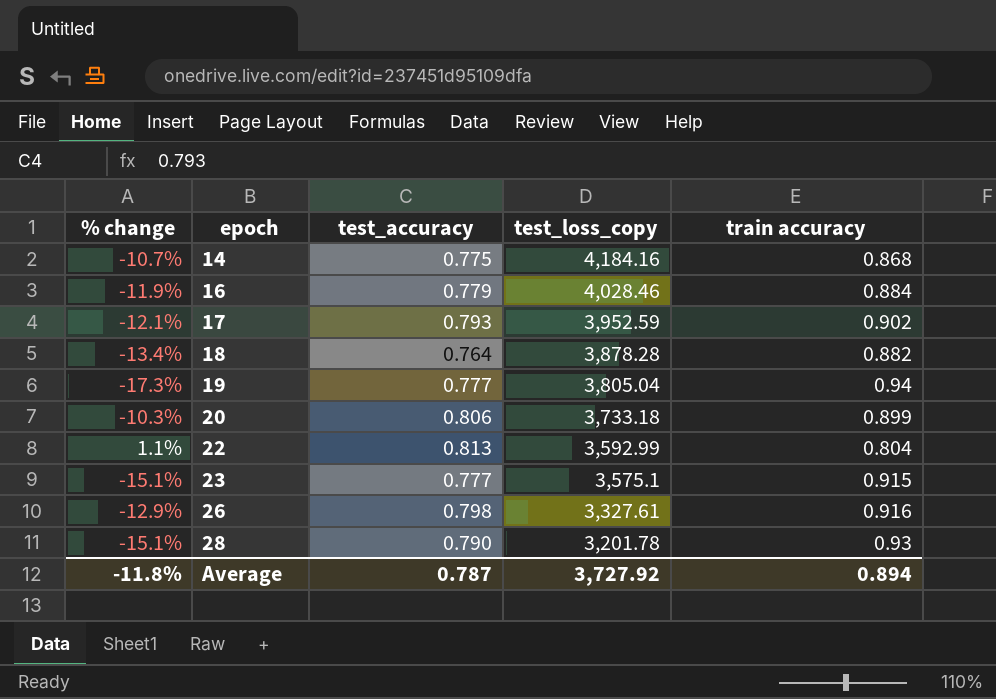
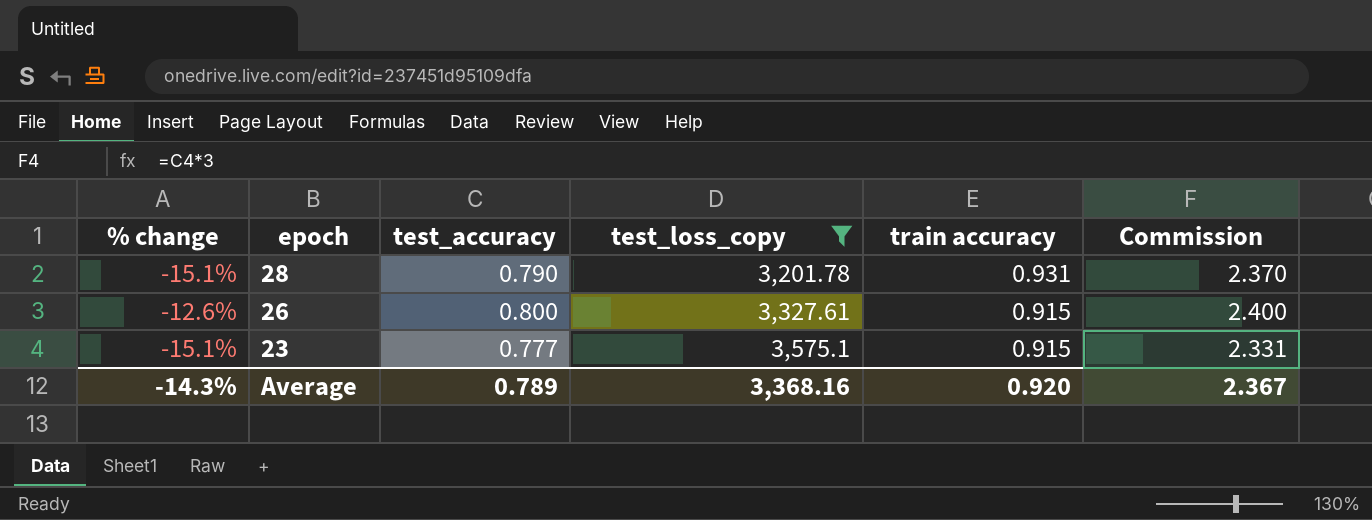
filter: none -> test_loss_copy <= 3,575.1
row order: epoch ascending -> epoch descending
column Commission | formula: none -> [test_accuracy] * 3
28 | train accuracy: 0.93 -> 0.931
26 | % change: -12.9% -> -12.6%
26 | test_accuracy: 0.798 -> 0.800
26 | train accuracy: 0.916 -> 0.915
Average | % change: -11.8% -> -14.3%
Average | test_accuracy: 0.787 -> 0.789
Average | test_loss_copy: 3,727.92 -> 3,368.16
Average | train accuracy: 0.894 -> 0.920

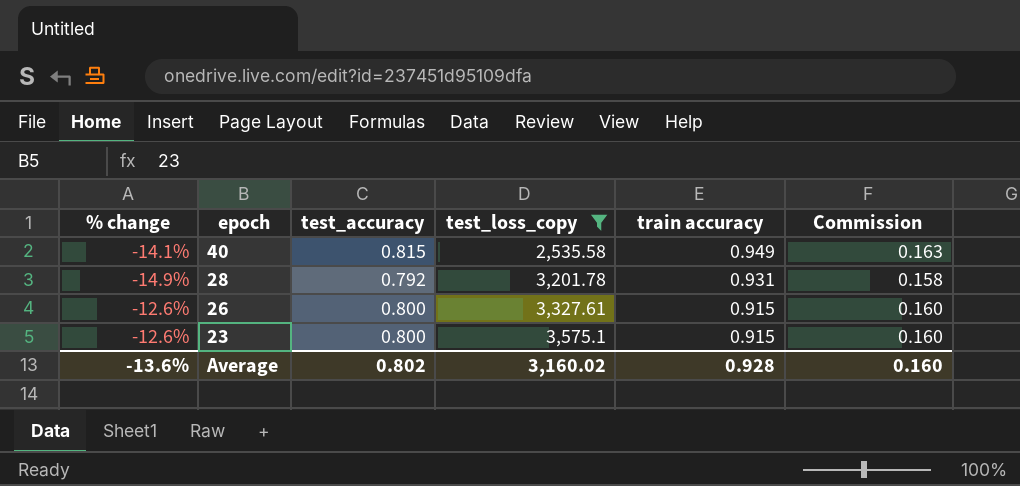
column Commission | formula: [test_accuracy] * 3 -> [test_accuracy] * 0.2
row 40: none -> -14.1% | 0.815 | 2,535.58 | 0.949 | 0.163
28 | % change: -15.1% -> -14.9%
28 | test_accuracy: 0.790 -> 0.792
23 | % change: -15.1% -> -12.6%
23 | test_accuracy: 0.777 -> 0.800
Average | % change: -14.3% -> -13.6%
Average | test_accuracy: 0.789 -> 0.802
Average | test_loss_copy: 3,368.16 -> 3,160.02
Average | train accuracy: 0.920 -> 0.928
Average | Commission: 2.367 -> 0.160

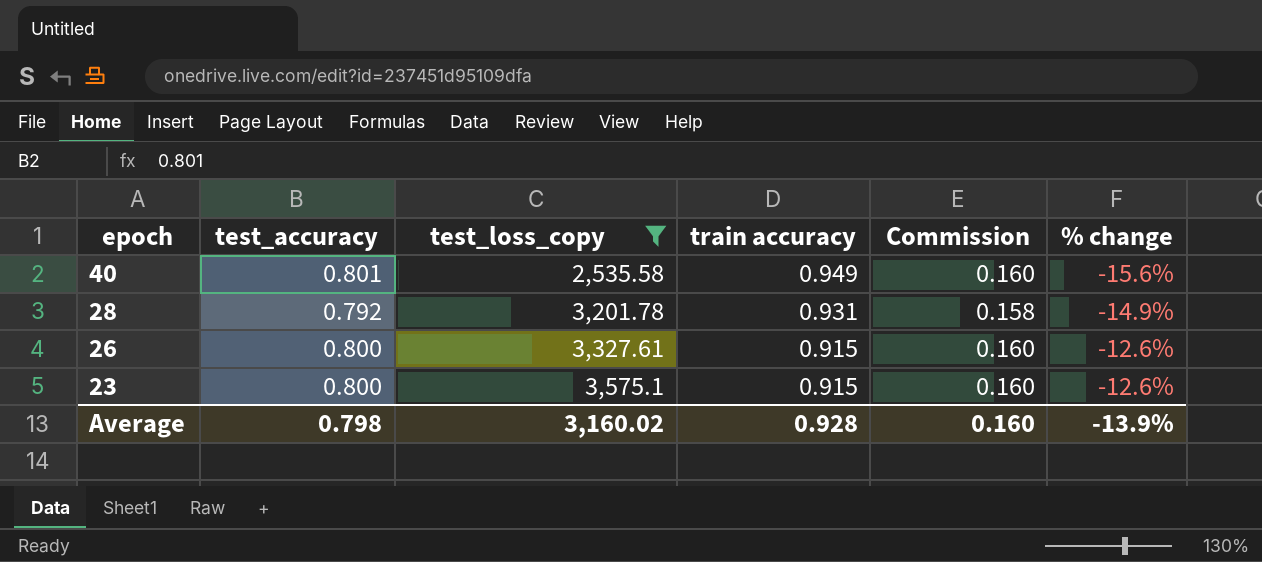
column % change | position: 1 -> 6
40 | test_accuracy: 0.815 -> 0.801
40 | Commission: 0.163 -> 0.160
40 | % change: -14.1% -> -15.6%
Average | test_accuracy: 0.802 -> 0.798
Average | % change: -13.6% -> -13.9%

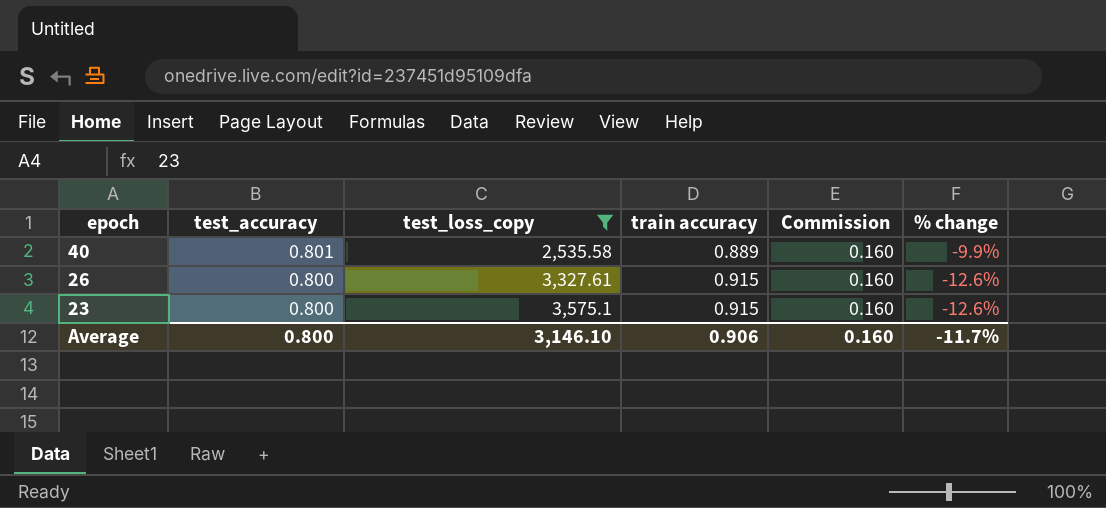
row 28: 0.792 | 3,201.78 | 0.931 | 0.158 | -14.9% -> none
40 | train accuracy: 0.949 -> 0.889
40 | % change: -15.6% -> -9.9%
Average | test_accuracy: 0.798 -> 0.800
Average | test_loss_copy: 3,160.02 -> 3,146.10
Average | train accuracy: 0.928 -> 0.906
Average | % change: -13.9% -> -11.7%

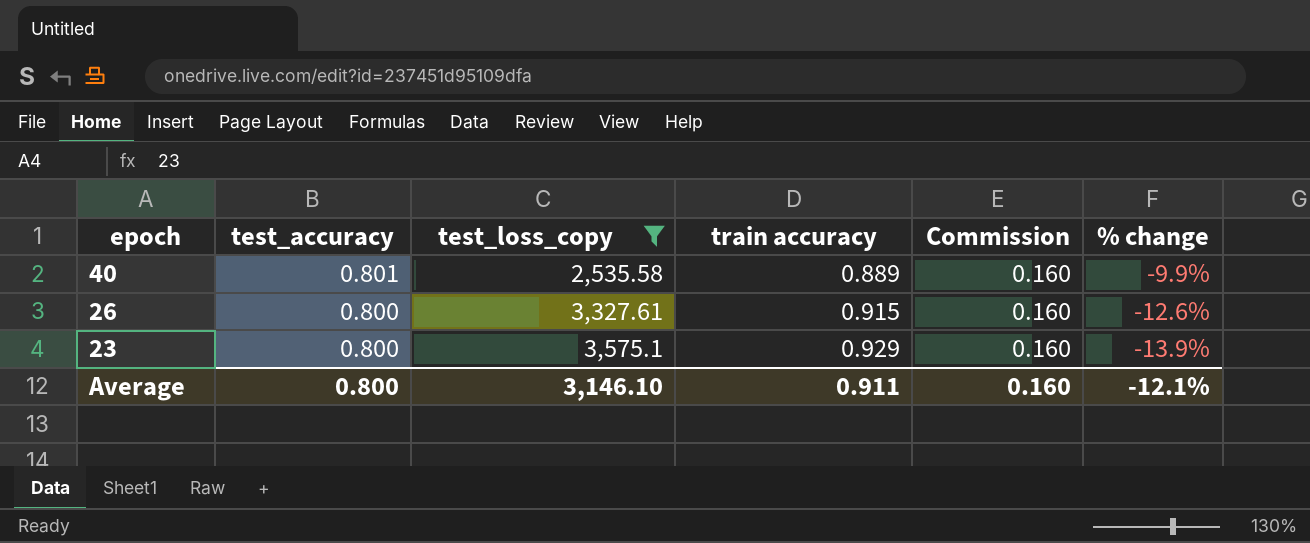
23 | train accuracy: 0.915 -> 0.929
23 | % change: -12.6% -> -13.9%
Average | train accuracy: 0.906 -> 0.911
Average | % change: -11.7% -> -12.1%

